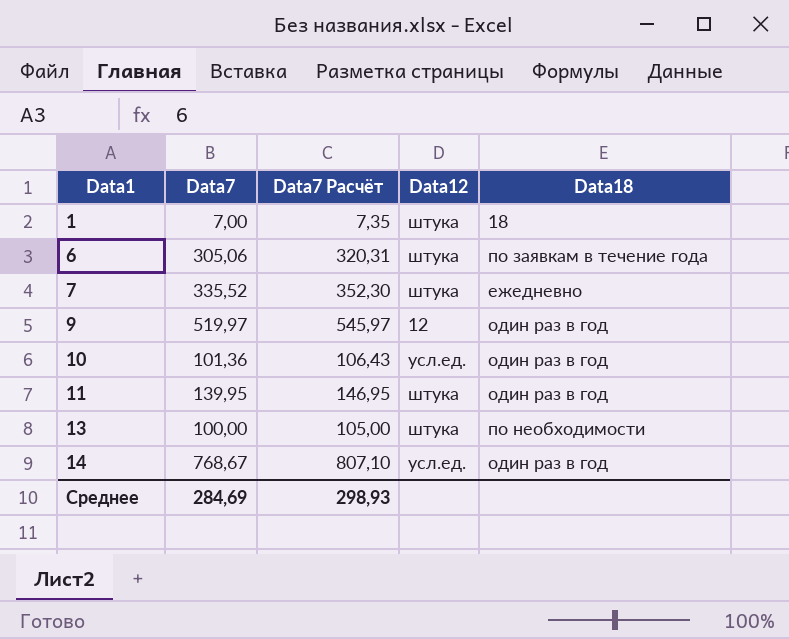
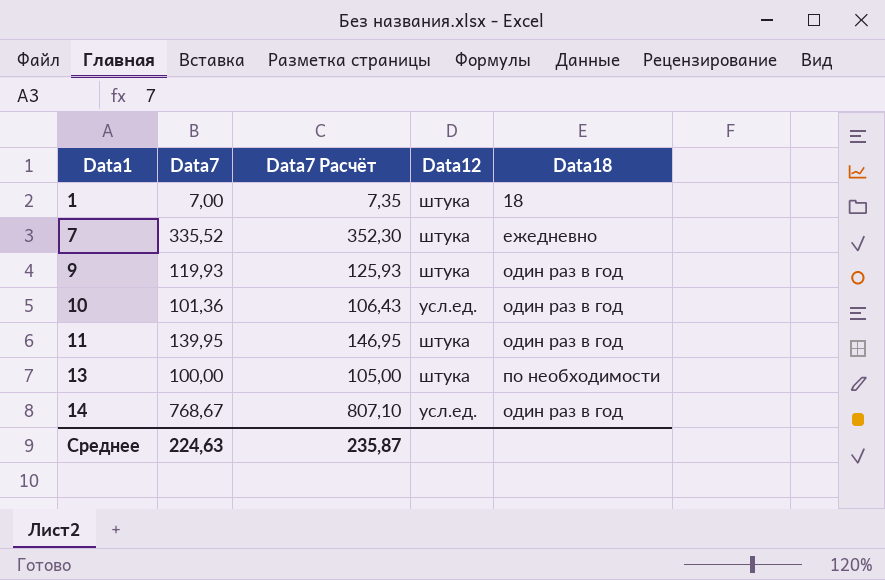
row 6: 305,06 | 320,31 | штука | по заявкам в течение года -> none
9 | Data7: 519,97 -> 119,93
9 | Data7 Расчёт: 545,97 -> 125,93
9 | Data12: 12 -> штука
Среднее | Data7: 284,69 -> 224,63
Среднее | Data7 Расчёт: 298,93 -> 235,87

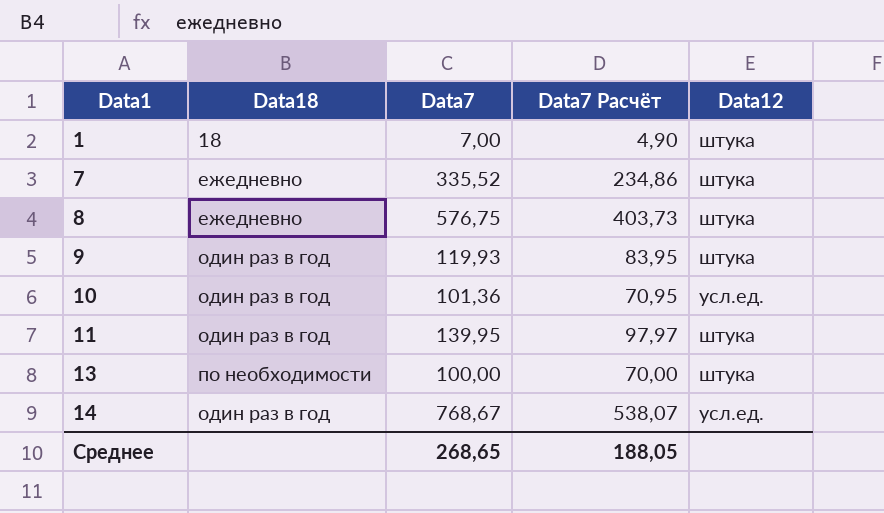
column Data18 | position: 5 -> 2
column Data7 Расчёт | formula: [Data7] * 1,05 -> [Data7] * 0,7
row 8: none -> ежедневно | 576,75 | 403,73 | штука
Среднее | Data7: 224,63 -> 268,65
Среднее | Data7 Расчёт: 235,87 -> 188,05

